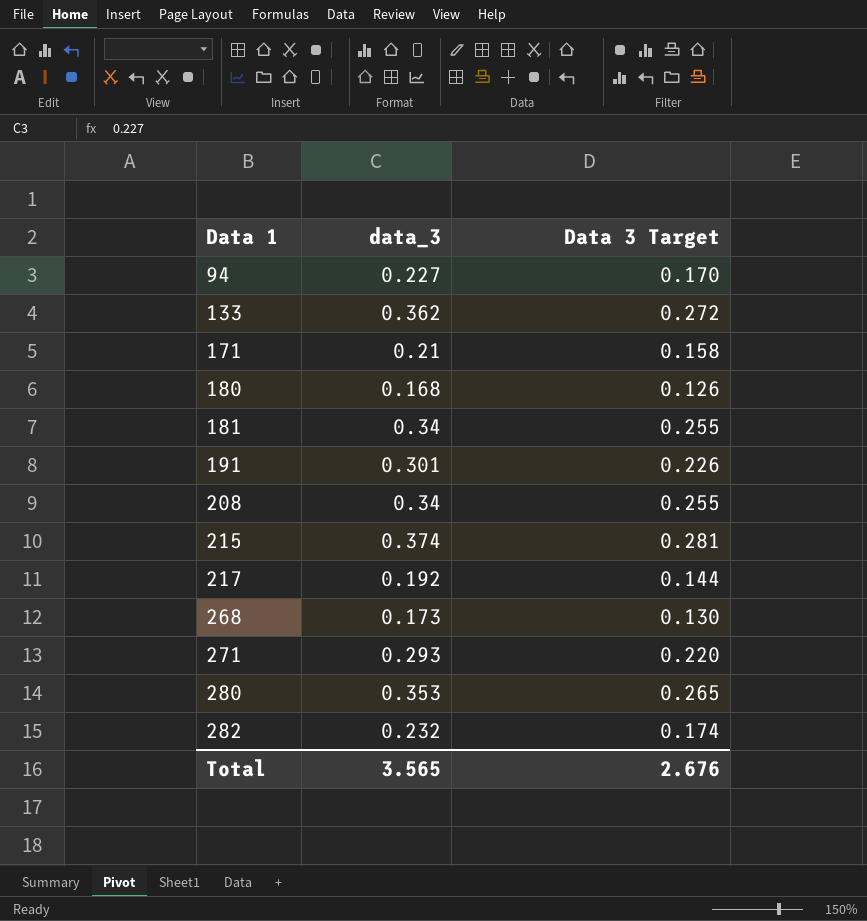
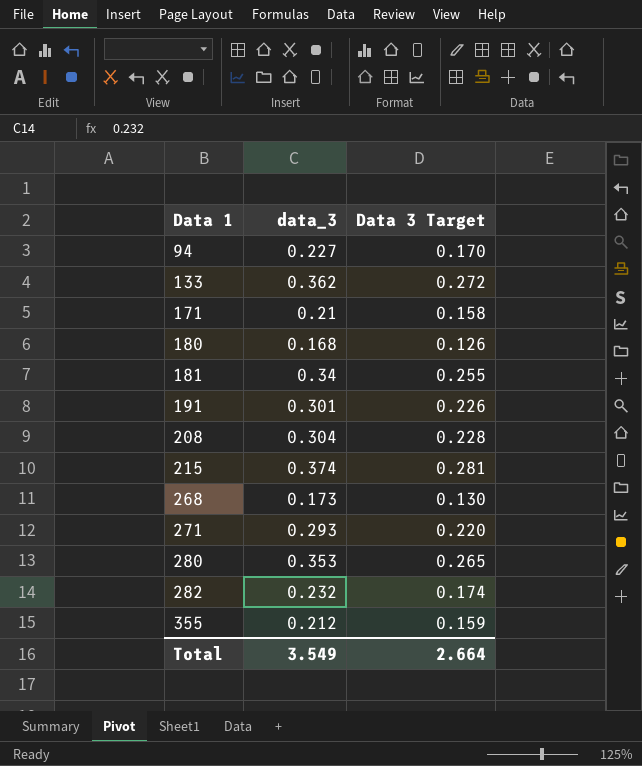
row 217: 0.192 | 0.144 -> none
208 | data_3: 0.34 -> 0.304
208 | Data 3 Target: 0.255 -> 0.228
row 355: none -> 0.212 | 0.159
Total | data_3: 3.565 -> 3.549
Total | Data 3 Target: 2.676 -> 2.664

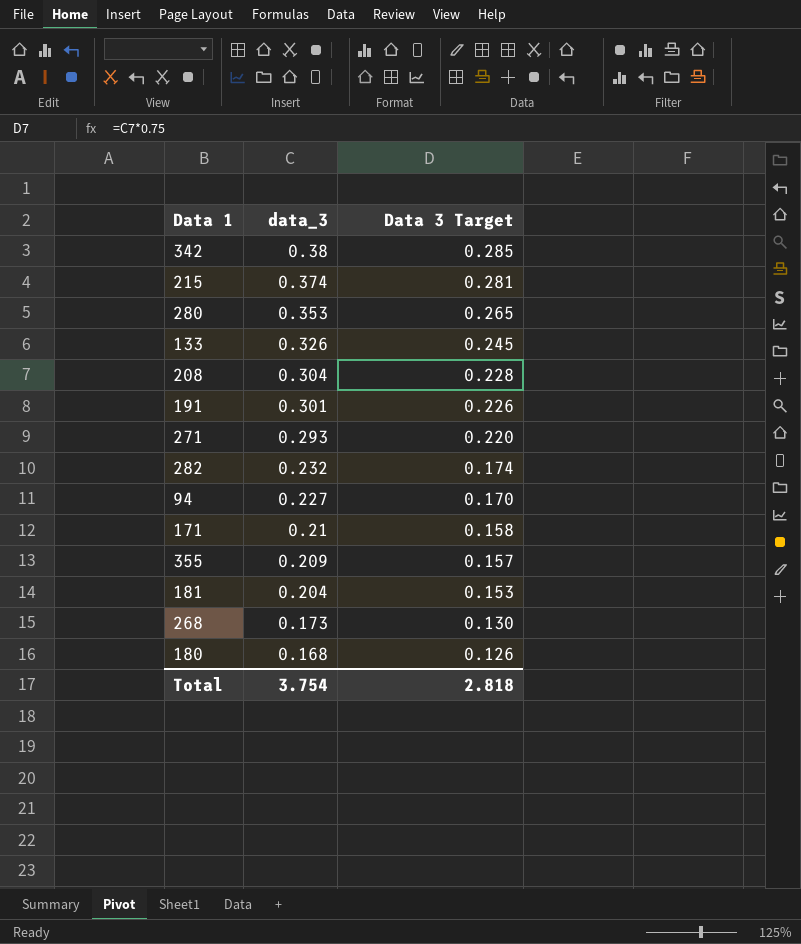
row order: Data 1 ascending -> data_3 descending
row 342: none -> 0.38 | 0.285
133 | data_3: 0.362 -> 0.326
133 | Data 3 Target: 0.272 -> 0.245
355 | data_3: 0.212 -> 0.209
355 | Data 3 Target: 0.159 -> 0.157
181 | data_3: 0.34 -> 0.204
181 | Data 3 Target: 0.255 -> 0.153
Total | data_3: 3.549 -> 3.754
Total | Data 3 Target: 2.664 -> 2.818

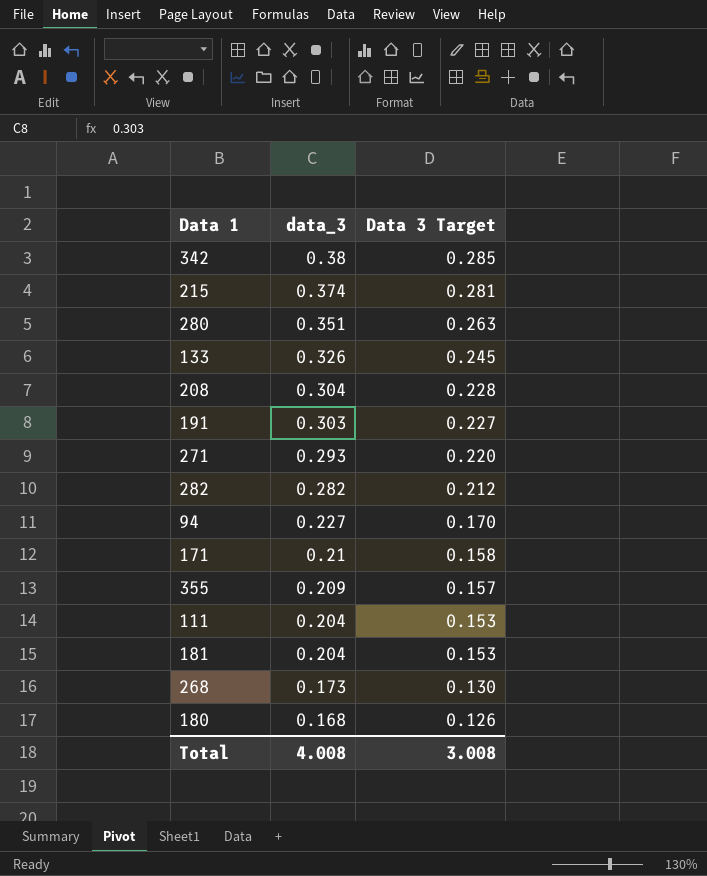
280 | data_3: 0.353 -> 0.351
280 | Data 3 Target: 0.265 -> 0.263
191 | data_3: 0.301 -> 0.303
191 | Data 3 Target: 0.226 -> 0.227
282 | data_3: 0.232 -> 0.282
282 | Data 3 Target: 0.174 -> 0.212
row 111: none -> 0.204 | 0.153
Total | data_3: 3.754 -> 4.008
Total | Data 3 Target: 2.818 -> 3.008

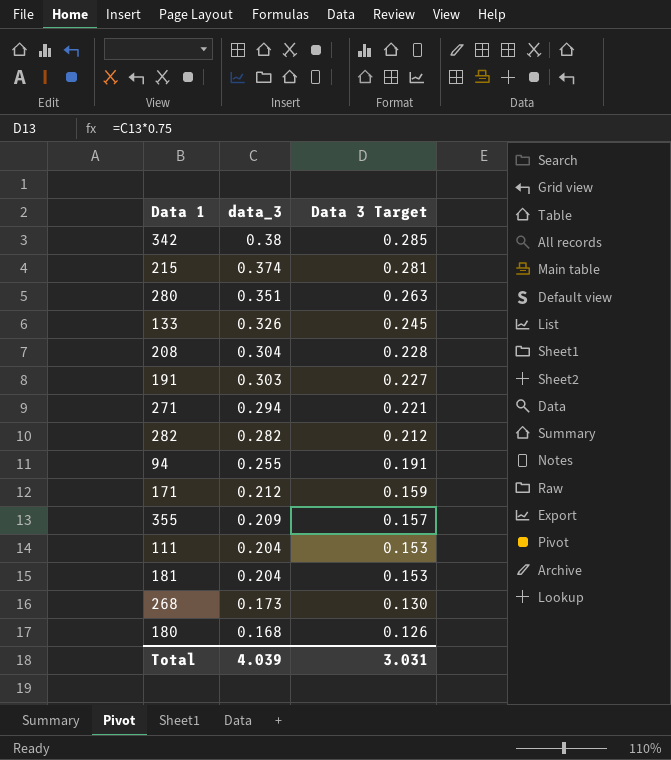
271 | data_3: 0.293 -> 0.294
271 | Data 3 Target: 0.220 -> 0.221
94 | data_3: 0.227 -> 0.255
94 | Data 3 Target: 0.170 -> 0.191
171 | data_3: 0.21 -> 0.212
171 | Data 3 Target: 0.158 -> 0.159
Total | data_3: 4.008 -> 4.039
Total | Data 3 Target: 3.008 -> 3.031

